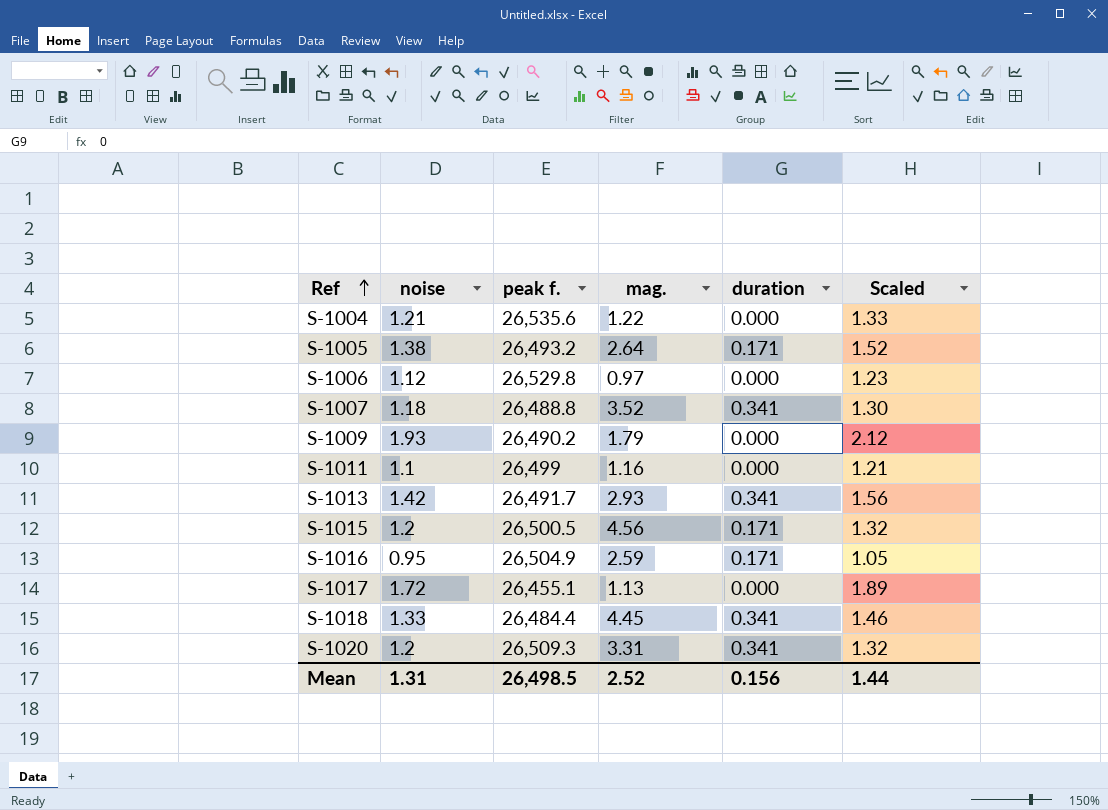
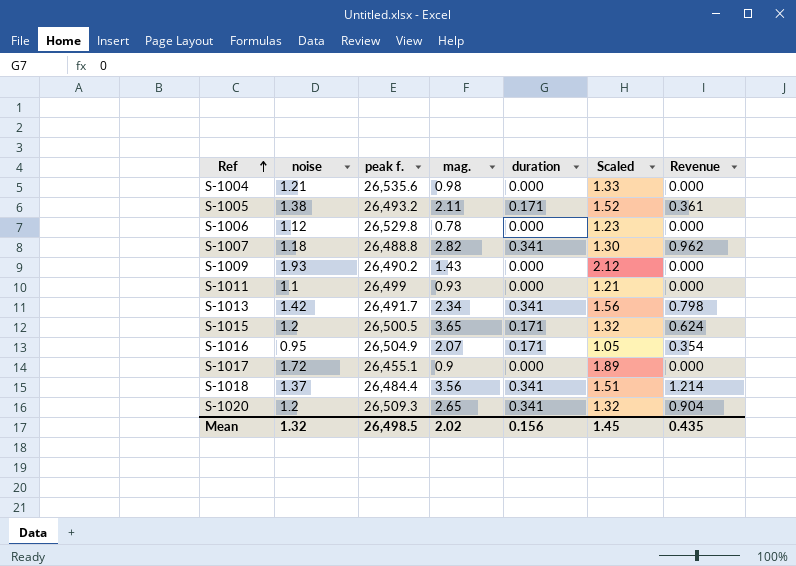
column Revenue | formula: none -> [mag.] * [duration]
S-1004 | mag.: 1.22 -> 0.98
S-1005 | mag.: 2.64 -> 2.11
S-1006 | mag.: 0.97 -> 0.78
S-1007 | mag.: 3.52 -> 2.82
S-1009 | mag.: 1.79 -> 1.43
S-1011 | mag.: 1.16 -> 0.93
S-1013 | mag.: 2.93 -> 2.34
S-1015 | mag.: 4.56 -> 3.65
S-1016 | mag.: 2.59 -> 2.07
S-1017 | mag.: 1.13 -> 0.9
S-1018 | noise: 1.33 -> 1.37
S-1018 | mag.: 4.45 -> 3.56
S-1018 | Scaled: 1.46 -> 1.51
S-1020 | mag.: 3.31 -> 2.65
Mean | noise: 1.31 -> 1.32
Mean | mag.: 2.52 -> 2.02
Mean | Scaled: 1.44 -> 1.45

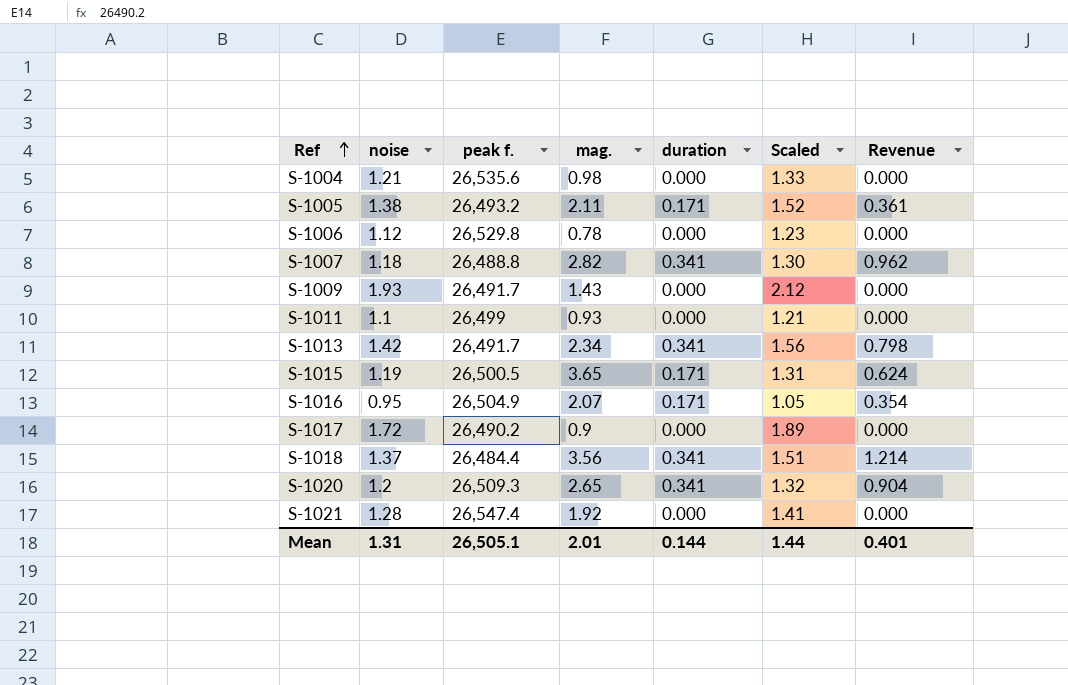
S-1009 | peak f.: 26,490.2 -> 26,491.7
S-1015 | noise: 1.2 -> 1.19
S-1015 | Scaled: 1.32 -> 1.31
S-1017 | peak f.: 26,455.1 -> 26,490.2
row S-1021: none -> 1.28 | 26,547.4 | 1.92 | 0.000 | 1.41 | 0.000
Mean | noise: 1.32 -> 1.31
Mean | peak f.: 26,498.5 -> 26,505.1
Mean | mag.: 2.02 -> 2.01
Mean | duration: 0.156 -> 0.144
Mean | Scaled: 1.45 -> 1.44
Mean | Revenue: 0.435 -> 0.401

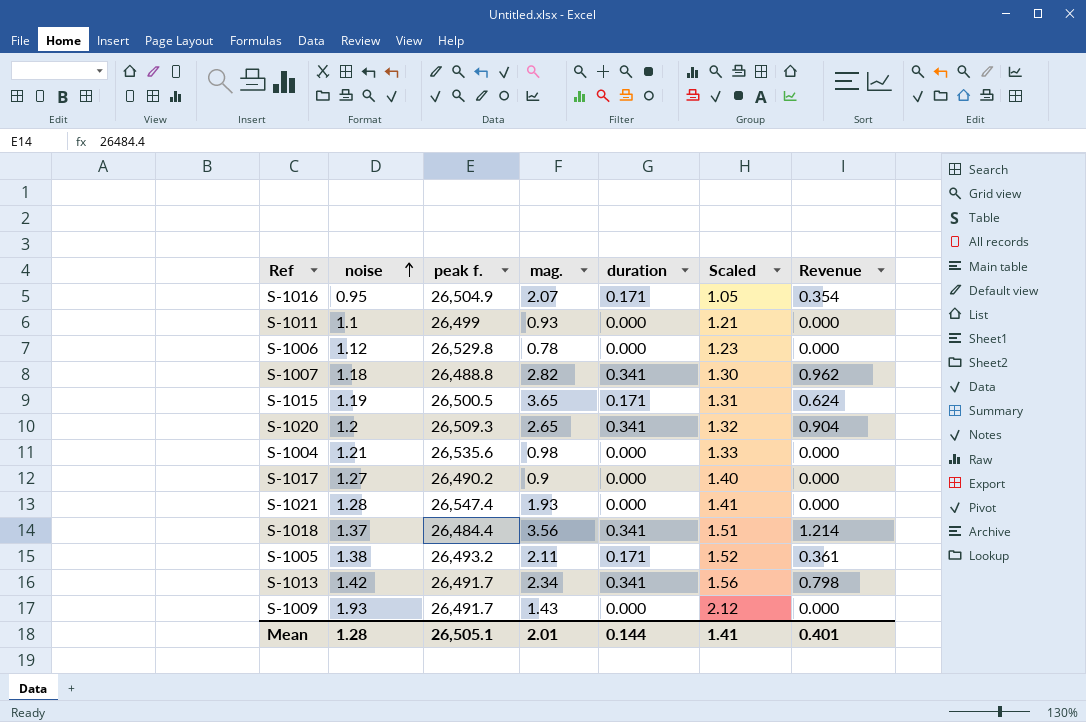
row order: Ref ascending -> noise ascending
S-1017 | noise: 1.72 -> 1.27
S-1017 | Scaled: 1.89 -> 1.40
S-1021 | mag.: 1.92 -> 1.93
Mean | noise: 1.31 -> 1.28
Mean | Scaled: 1.44 -> 1.41

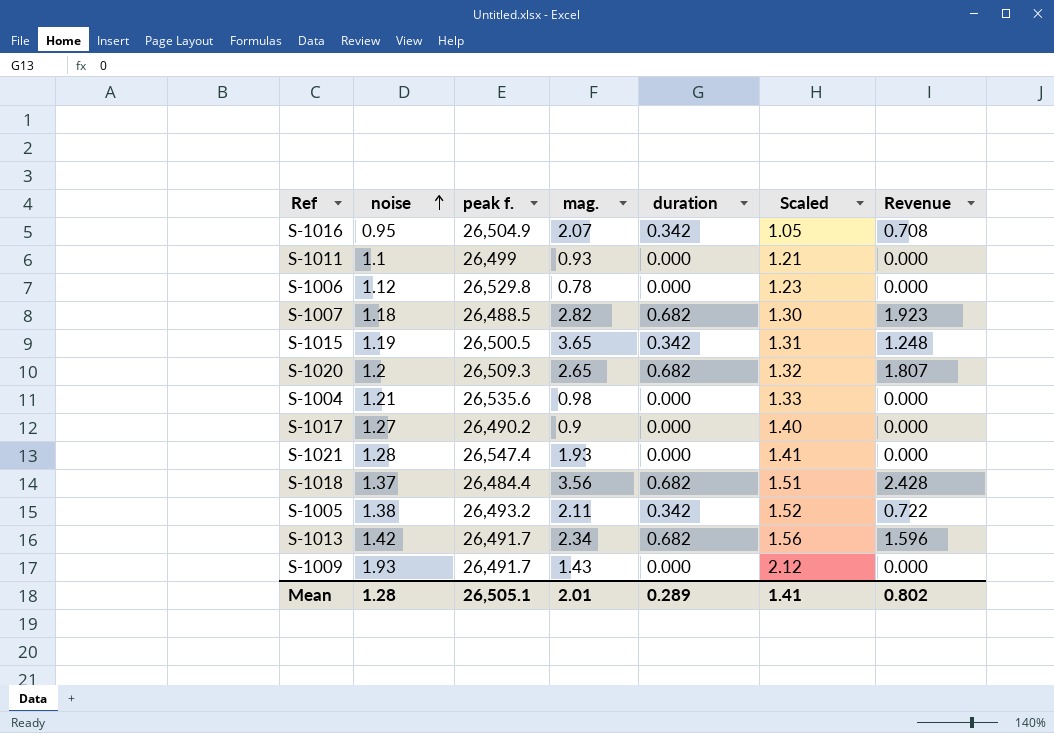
S-1016 | duration: 0.171 -> 0.342
S-1016 | Revenue: 0.354 -> 0.708
S-1007 | peak f.: 26,488.8 -> 26,488.5
S-1007 | duration: 0.341 -> 0.682
S-1007 | Revenue: 0.962 -> 1.923
S-1015 | duration: 0.171 -> 0.342
S-1015 | Revenue: 0.624 -> 1.248
S-1020 | duration: 0.341 -> 0.682
S-1020 | Revenue: 0.904 -> 1.807
S-1018 | duration: 0.341 -> 0.682
S-1018 | Revenue: 1.214 -> 2.428
S-1005 | duration: 0.171 -> 0.342
S-1005 | Revenue: 0.361 -> 0.722
S-1013 | duration: 0.341 -> 0.682
S-1013 | Revenue: 0.798 -> 1.596
Mean | duration: 0.144 -> 0.289
Mean | Revenue: 0.401 -> 0.802

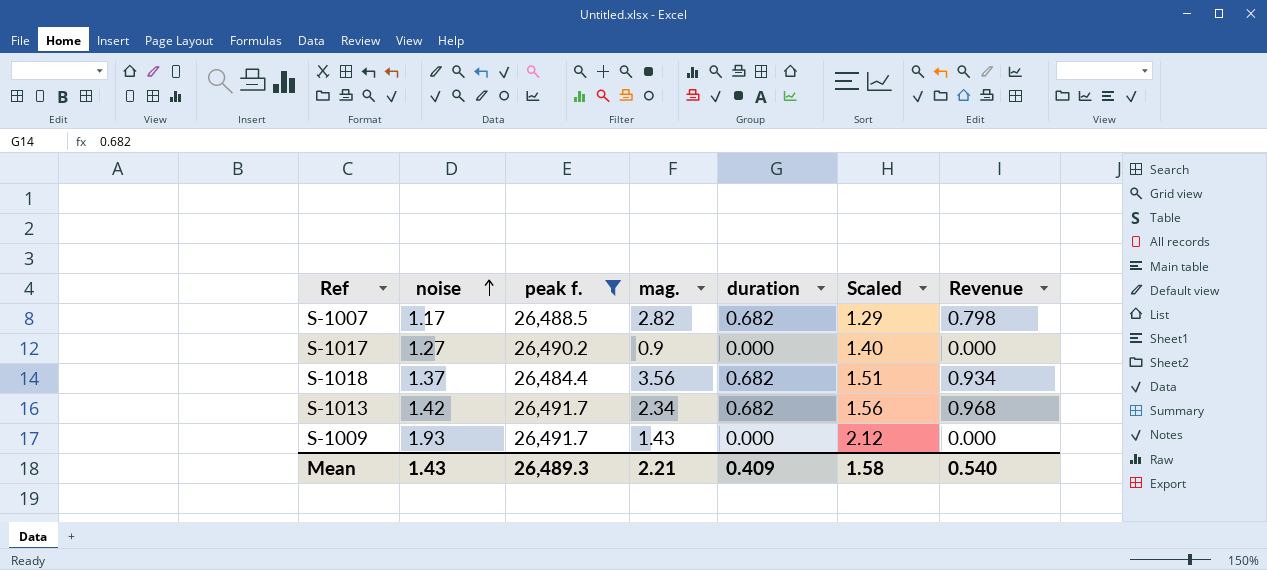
filter: none -> peak f. <= 26,491.7
column Revenue | formula: [mag.] * [duration] -> [noise] * [duration]
S-1007 | noise: 1.18 -> 1.17
S-1007 | Scaled: 1.30 -> 1.29
Mean | noise: 1.28 -> 1.43
Mean | peak f.: 26,505.1 -> 26,489.3
Mean | mag.: 2.01 -> 2.21
Mean | duration: 0.289 -> 0.409
Mean | Scaled: 1.41 -> 1.58
Mean | Revenue: 0.802 -> 0.540

